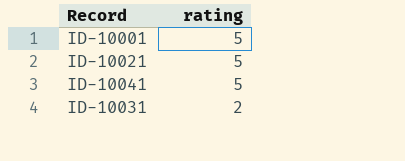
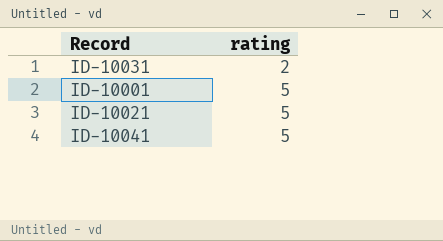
row order: rating descending -> rating ascending

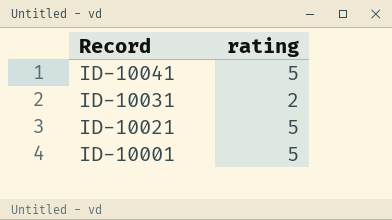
row order: rating ascending -> Record descending

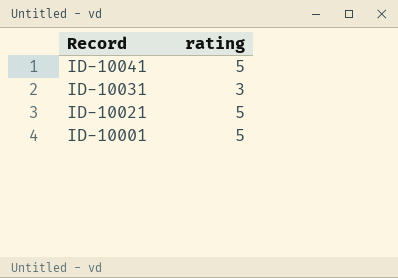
ID-10031 | rating: 2 -> 3

